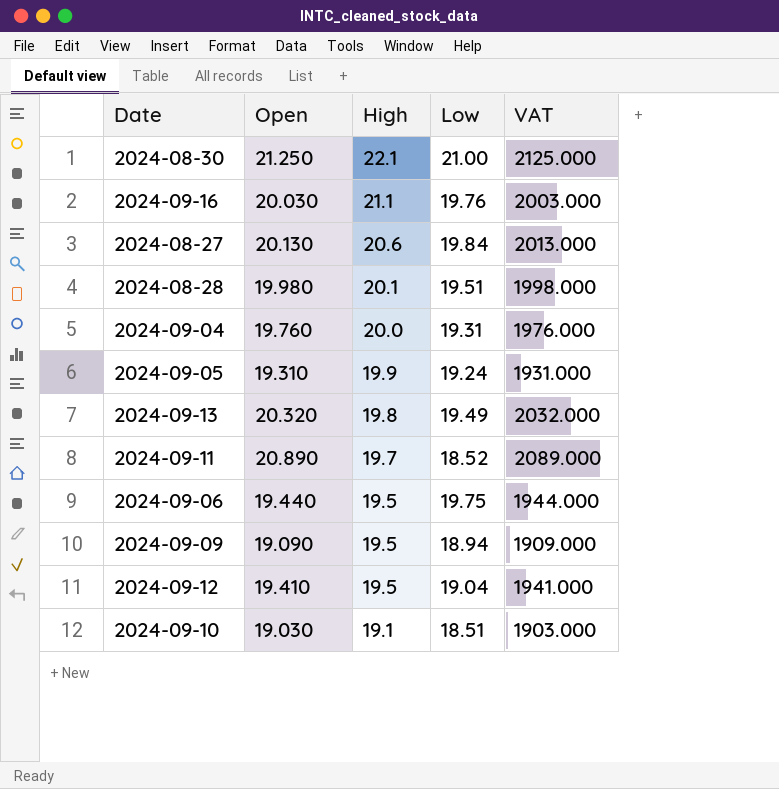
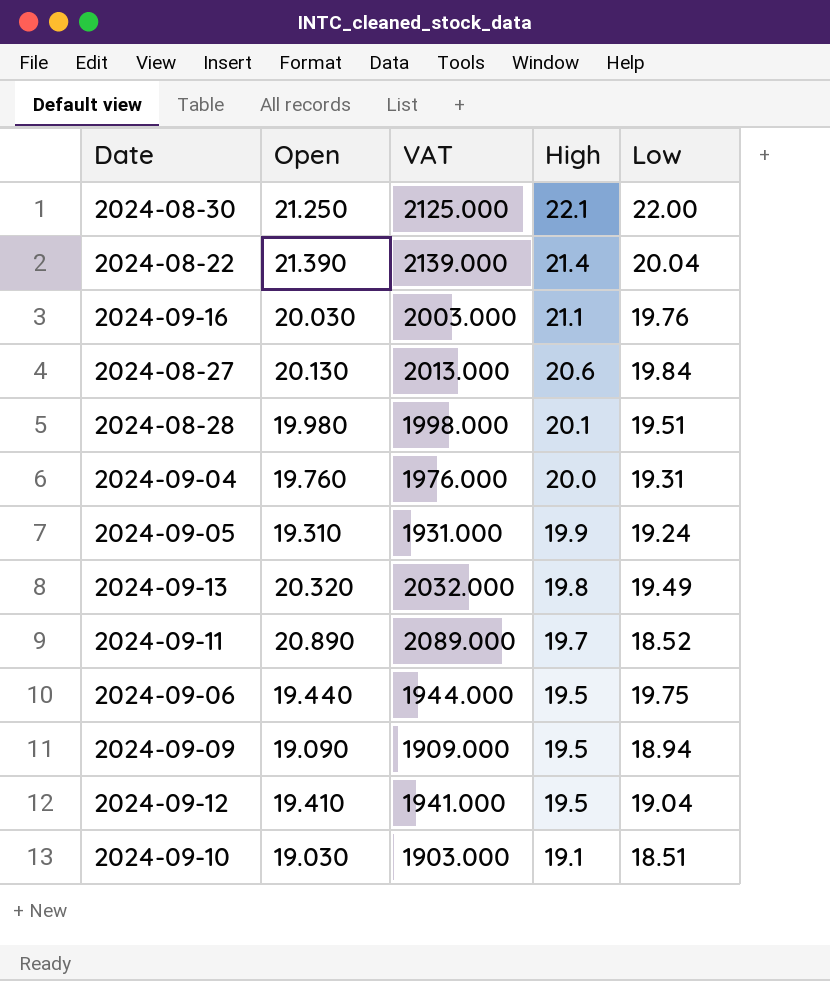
column VAT | position: 5 -> 3
2024-08-30 | Low: 21.00 -> 22.00
row 2024-08-22: none -> 21.390 | 2139.000 | 21.4 | 20.04

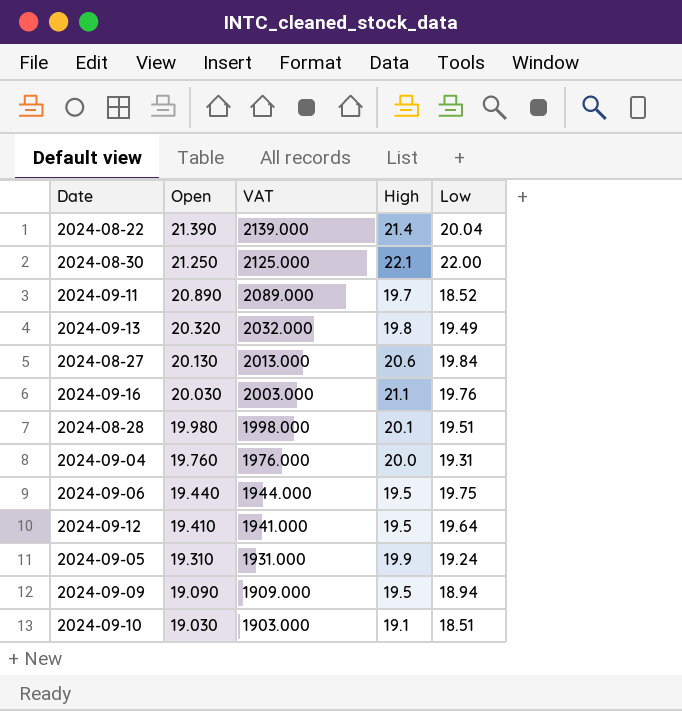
row order: High descending -> Open descending
2024-09-12 | Low: 19.04 -> 19.64

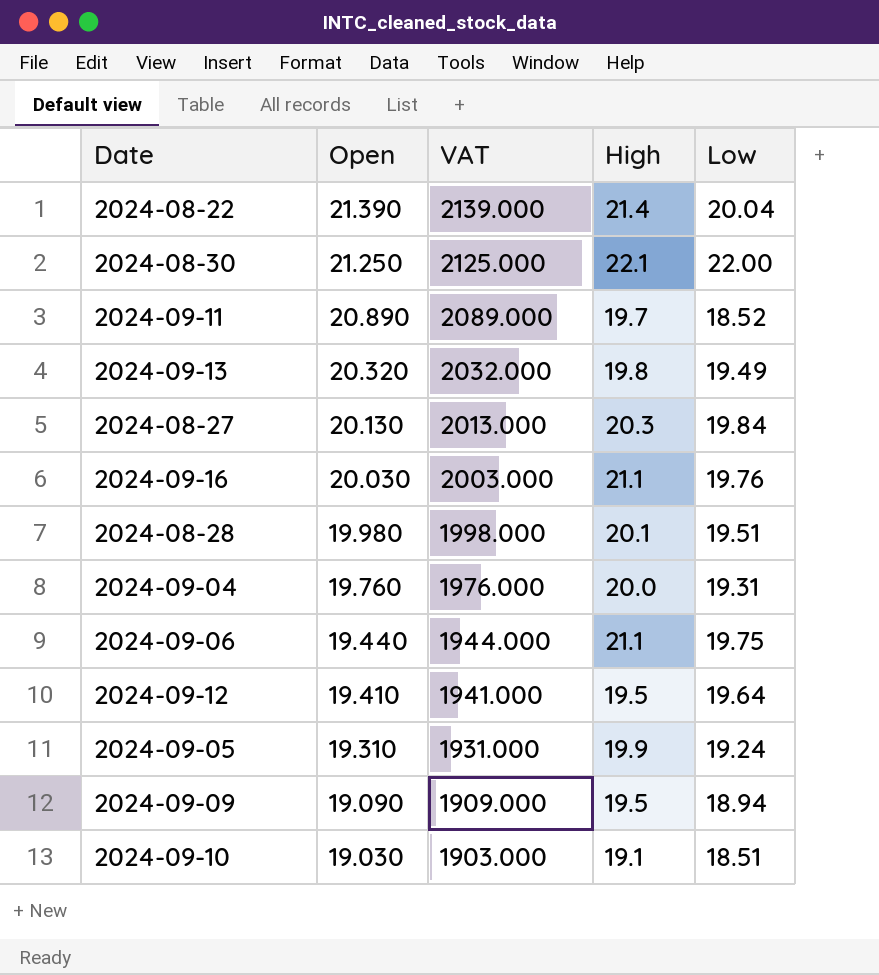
2024-08-27 | High: 20.6 -> 20.3
2024-09-06 | High: 19.5 -> 21.1

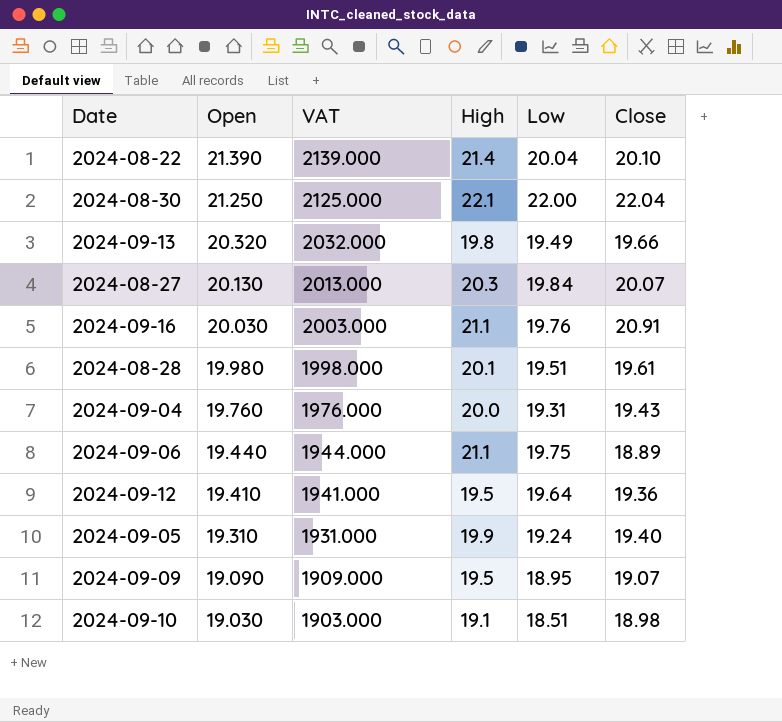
column Close | position: none -> 6
row 2024-09-11: 20.890 | 2089.000 | 19.7 | 18.52 -> none
2024-09-09 | Low: 18.94 -> 18.95

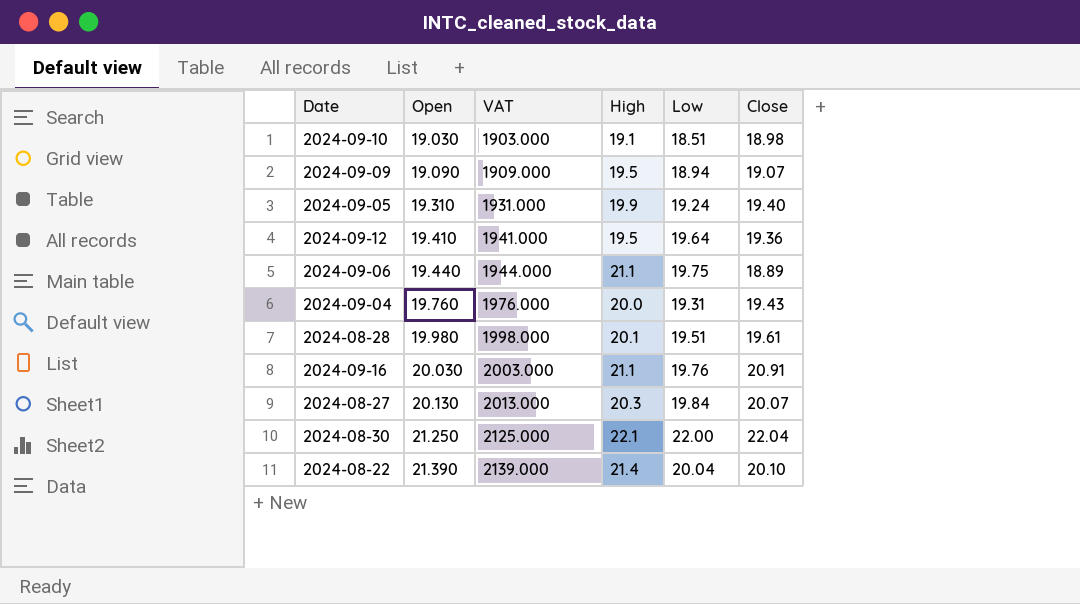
row order: Open descending -> Open ascending
row 2024-09-13: 20.320 | 2032.000 | 19.8 | 19.49 | 19.66 -> none
2024-09-09 | Low: 18.95 -> 18.94

